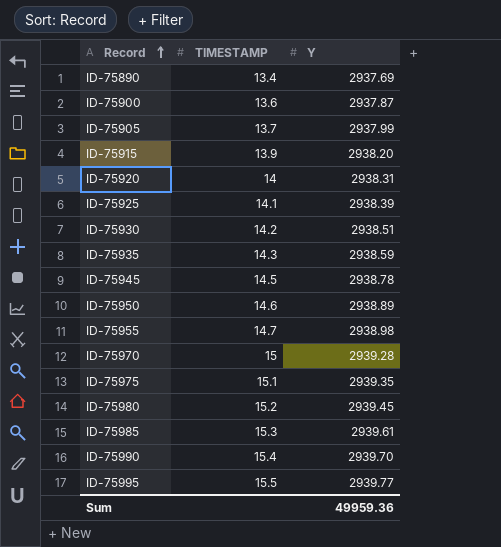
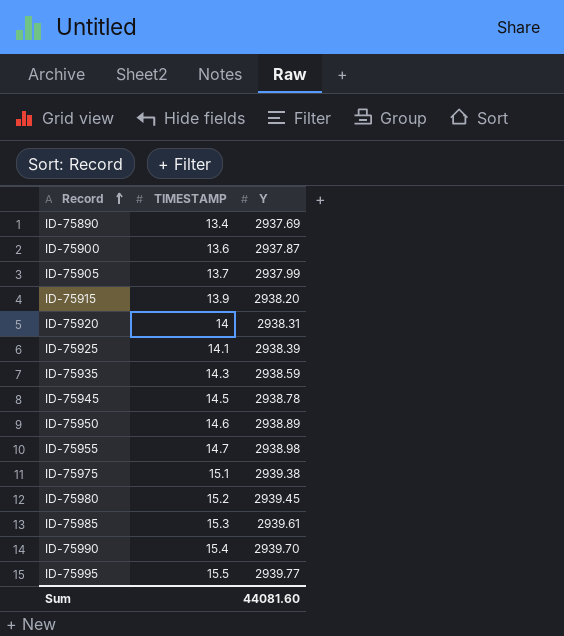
row ID-75930: 14.2 | 2938.51 -> none
row ID-75970: 15 | 2939.28 -> none
ID-75975 | Y: 2939.35 -> 2939.38
Sum | Y: 49959.36 -> 44081.60

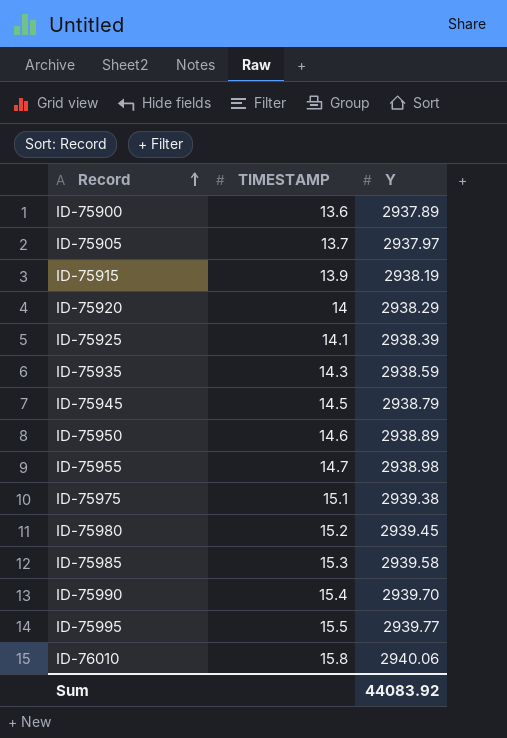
row ID-75890: 13.4 | 2937.69 -> none
ID-75900 | Y: 2937.87 -> 2937.89
ID-75905 | Y: 2937.99 -> 2937.97
ID-75915 | Y: 2938.20 -> 2938.19
ID-75920 | Y: 2938.31 -> 2938.29
ID-75945 | Y: 2938.78 -> 2938.79
ID-75985 | Y: 2939.61 -> 2939.58
row ID-76010: none -> 15.8 | 2940.06
Sum | Y: 44081.60 -> 44083.92

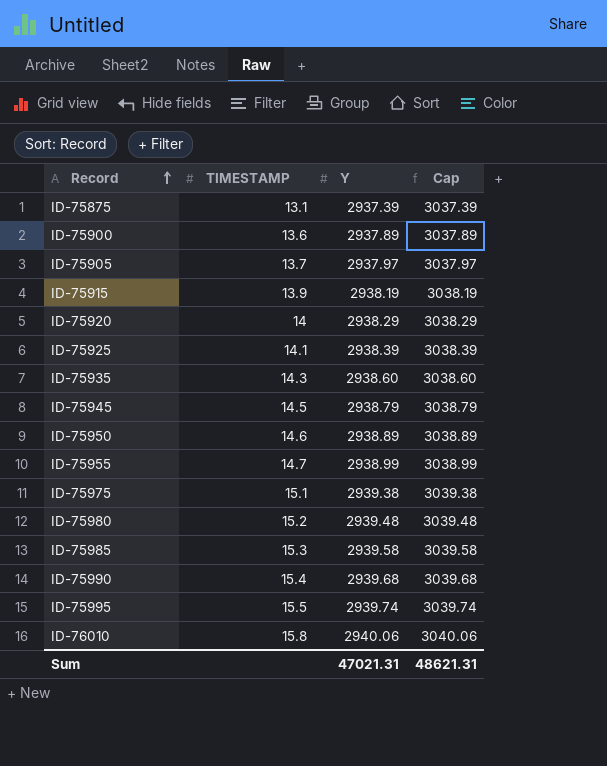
column Cap | formula: none -> [Y] + 100
row ID-75875: none -> 13.1 | 2937.39 | 3037.39
ID-75935 | Y: 2938.59 -> 2938.60
ID-75955 | Y: 2938.98 -> 2938.99
ID-75980 | Y: 2939.45 -> 2939.48
ID-75990 | Y: 2939.70 -> 2939.68
ID-75995 | Y: 2939.77 -> 2939.74
Sum | Y: 44083.92 -> 47021.31

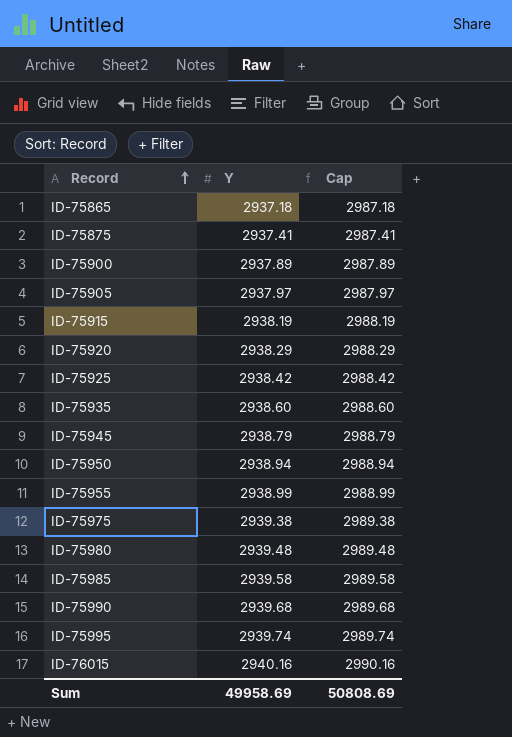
column TIMESTAMP | position: 2 -> none
column Cap | formula: [Y] + 100 -> [Y] + 50
row ID-76010: 15.8 | 2940.06 | 3040.06 -> none
row ID-75865: none -> 2937.18 | 2987.18
ID-75875 | Y: 2937.39 -> 2937.41
ID-75925 | Y: 2938.39 -> 2938.42
ID-75950 | Y: 2938.89 -> 2938.94
row ID-76015: none -> 2940.16 | 2990.16
Sum | Y: 47021.31 -> 49958.69
Sum | Cap: 48621.31 -> 50808.69

